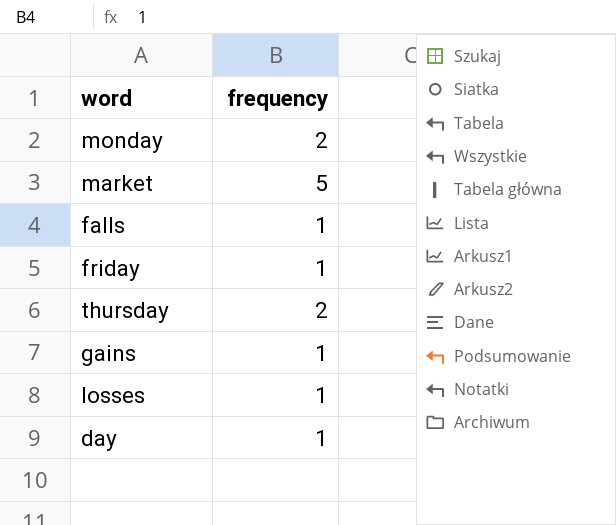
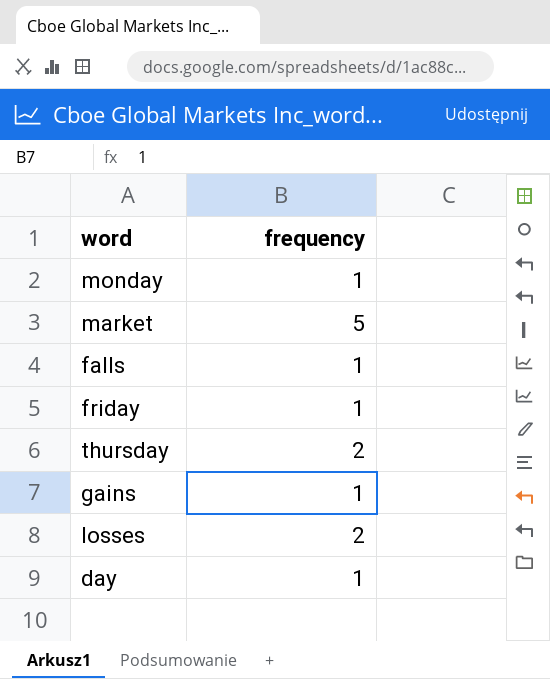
monday | frequency: 2 -> 1
losses | frequency: 1 -> 2

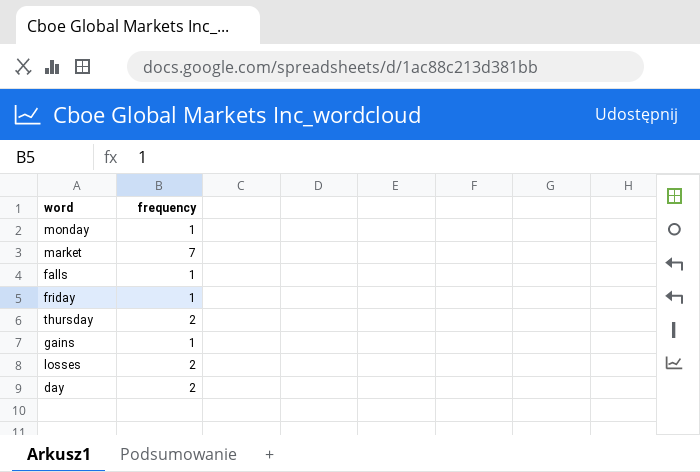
market | frequency: 5 -> 7
day | frequency: 1 -> 2

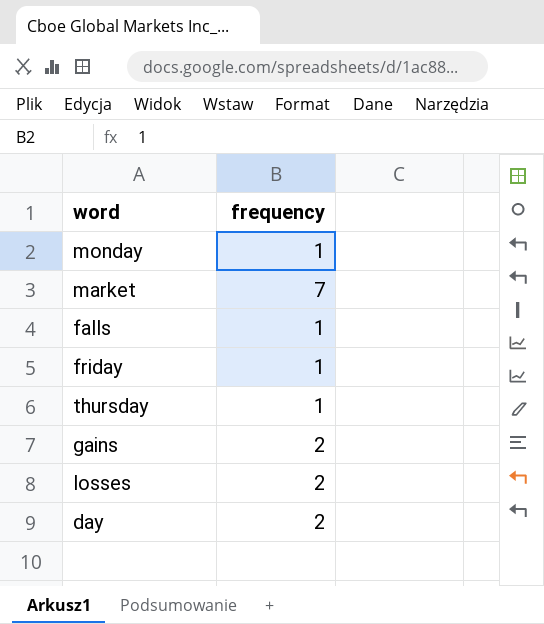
thursday | frequency: 2 -> 1
gains | frequency: 1 -> 2

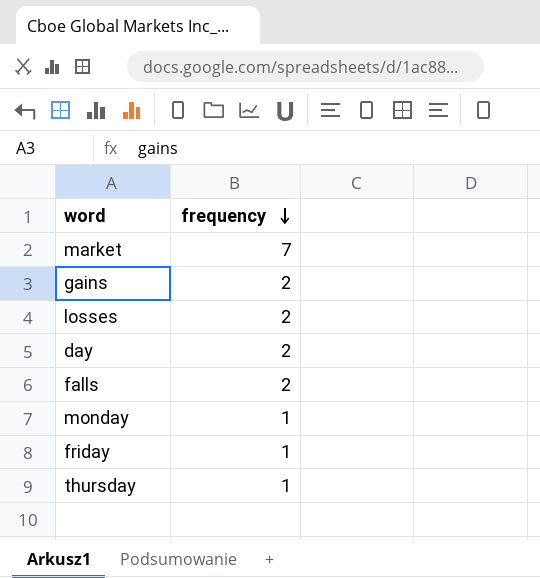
row order: none -> frequency descending
falls | frequency: 1 -> 2

